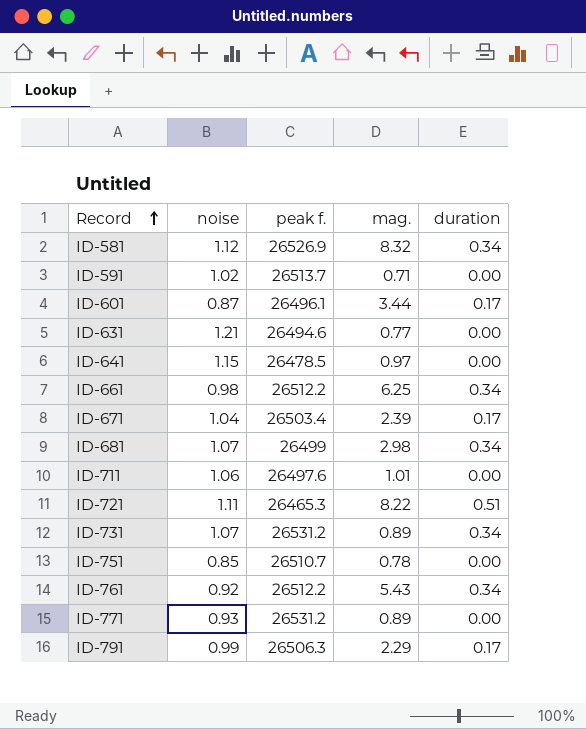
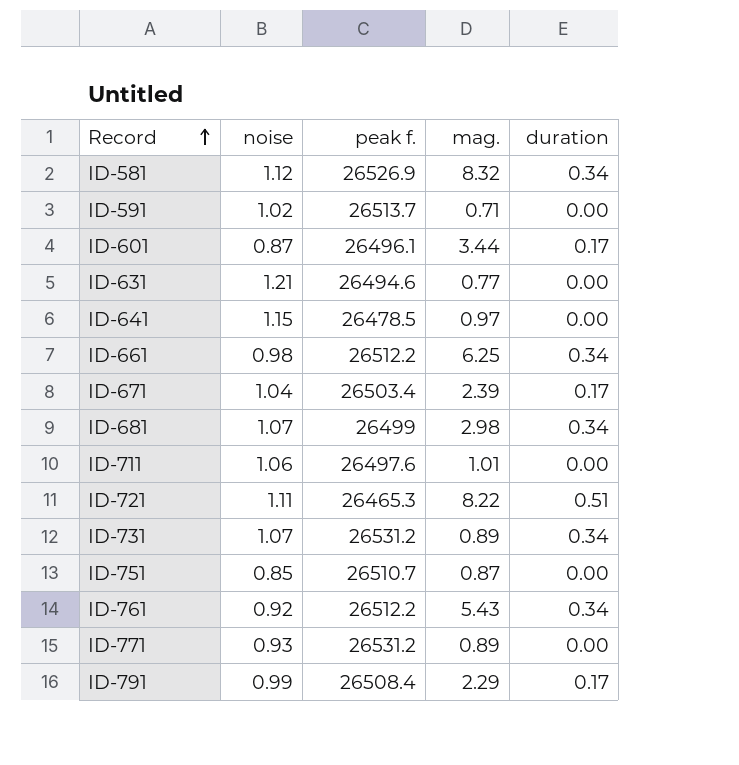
ID-751 | mag.: 0.78 -> 0.87
ID-791 | peak f.: 26506.3 -> 26508.4

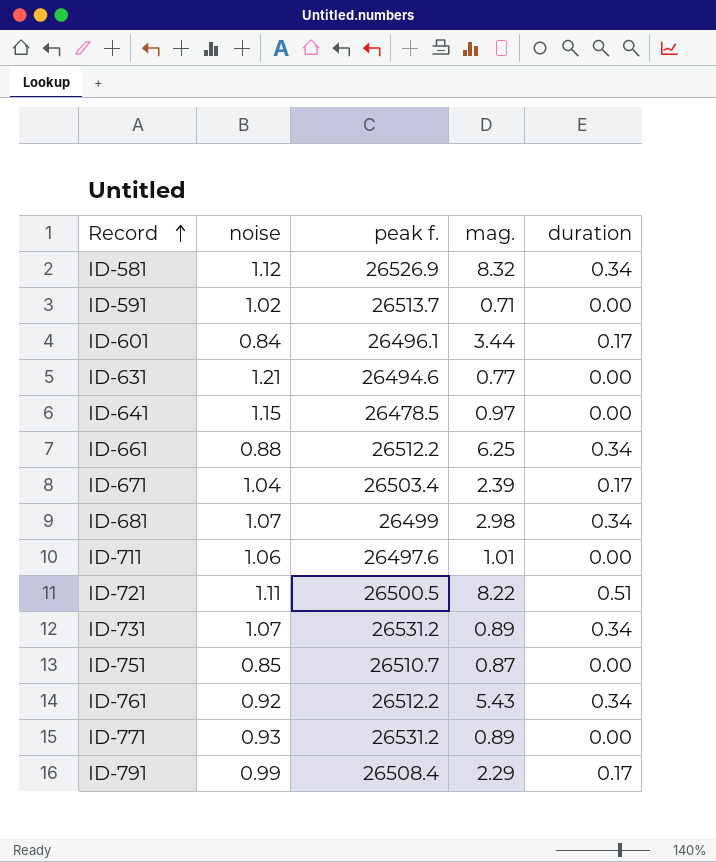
ID-601 | noise: 0.87 -> 0.84
ID-661 | noise: 0.98 -> 0.88
ID-721 | peak f.: 26465.3 -> 26500.5

